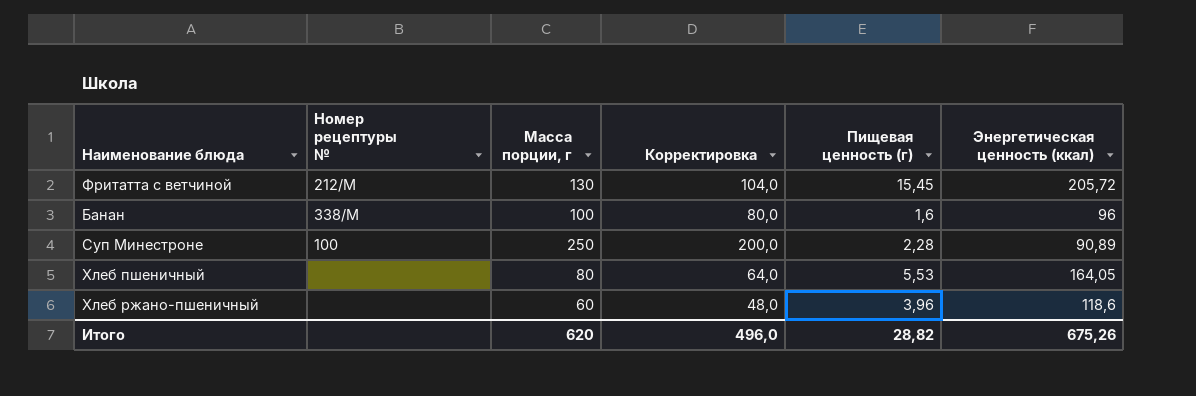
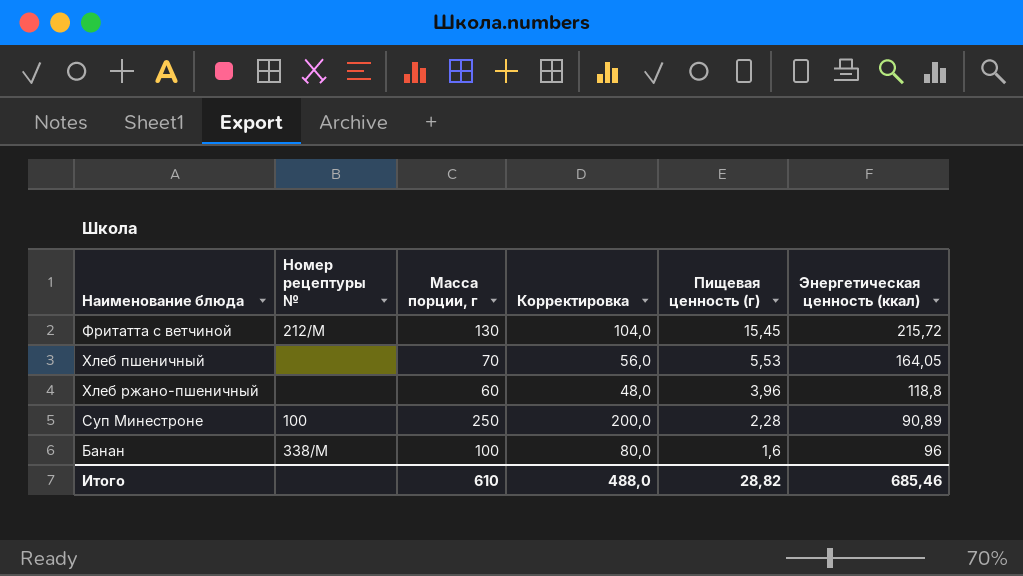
row order: none -> Пищевая ценность (г) descending
Фритатта с ветчиной | Энергетическая ценность (ккал): 205,72 -> 215,72
Хлеб пшеничный | Масса порции, г: 80 -> 70
Хлеб пшеничный | Корректировка: 64,0 -> 56,0
Хлеб ржано-пшеничный | Энергетическая ценность (ккал): 118,6 -> 118,8
Итого | Масса порции, г: 620 -> 610
Итого | Корректировка: 496,0 -> 488,0
Итого | Энергетическая ценность (ккал): 675,26 -> 685,46

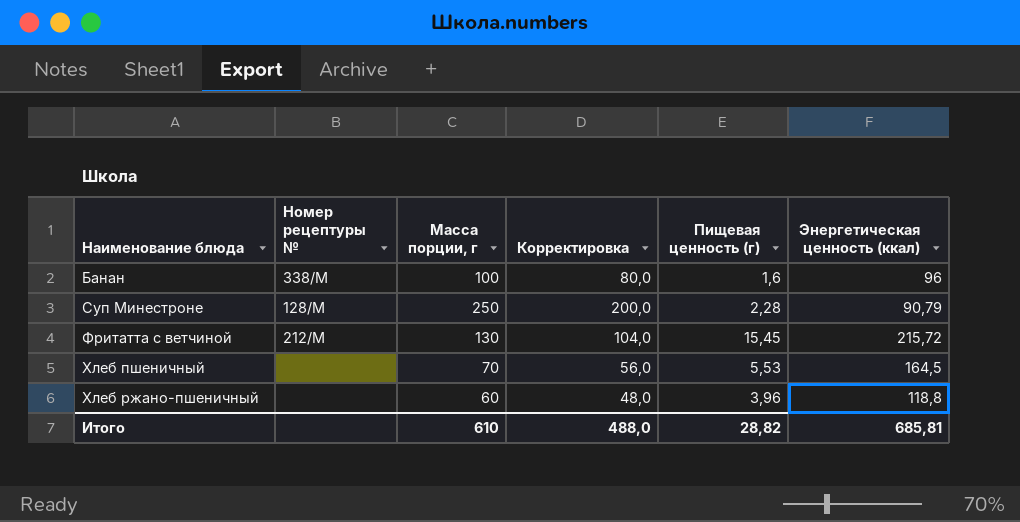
row order: Пищевая ценность (г) descending -> Наименование блюда ascending
Суп Минестроне | Номер рецептуры №: 100 -> 128/М
Суп Минестроне | Энергетическая ценность (ккал): 90,89 -> 90,79
Хлеб пшеничный | Энергетическая ценность (ккал): 164,05 -> 164,5
Итого | Энергетическая ценность (ккал): 685,46 -> 685,81

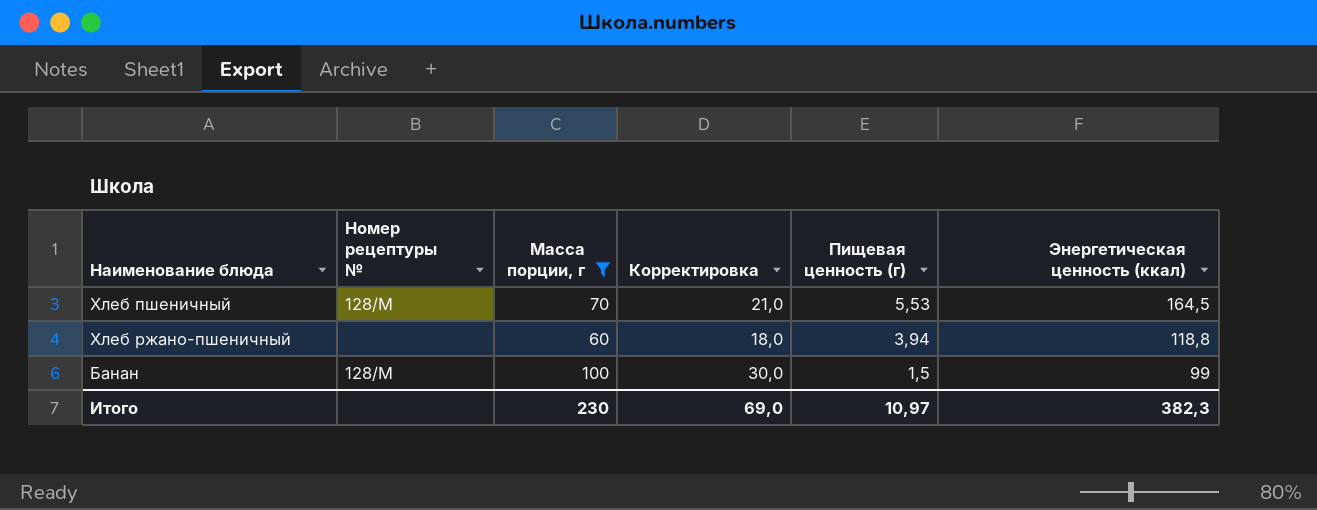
filter: none -> Масса порции, г <= 100
row order: Наименование блюда ascending -> Пищевая ценность (г) descending
column Корректировка | formula: [Масса порции, г] * 0,8 -> [Масса порции, г] * 0,3
Хлеб пшеничный | Номер рецептуры №: none -> 128/М
Хлеб ржано-пшеничный | Пищевая ценность (г): 3,96 -> 3,94
Банан | Номер рецептуры №: 338/М -> 128/М
Банан | Пищевая ценность (г): 1,6 -> 1,5
Банан | Энергетическая ценность (ккал): 96 -> 99
Итого | Масса порции, г: 610 -> 230
Итого | Корректировка: 488,0 -> 69,0
Итого | Пищевая ценность (г): 28,82 -> 10,97
Итого | Энергетическая ценность (ккал): 685,81 -> 382,3

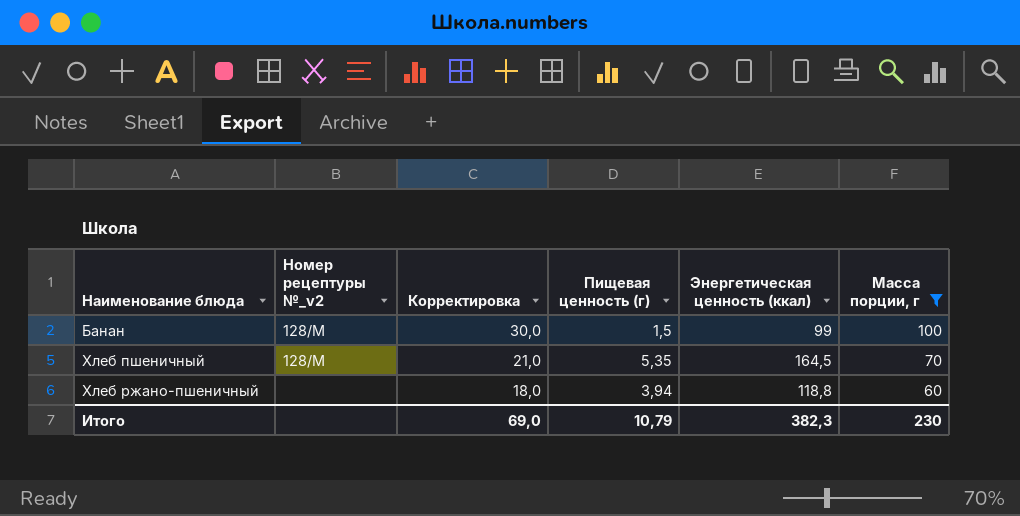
row order: Пищевая ценность (г) descending -> Наименование блюда ascending
column name: Номер рецептуры № -> Номер рецептуры №_v2
column Масса порции, г | position: 3 -> 6
Хлеб пшеничный | Пищевая ценность (г): 5,53 -> 5,35
Итого | Пищевая ценность (г): 10,97 -> 10,79

